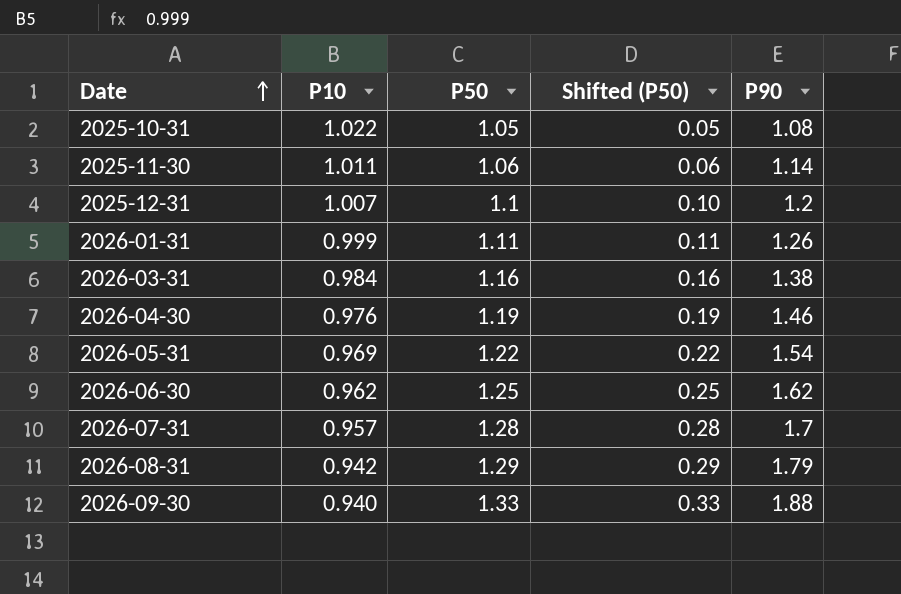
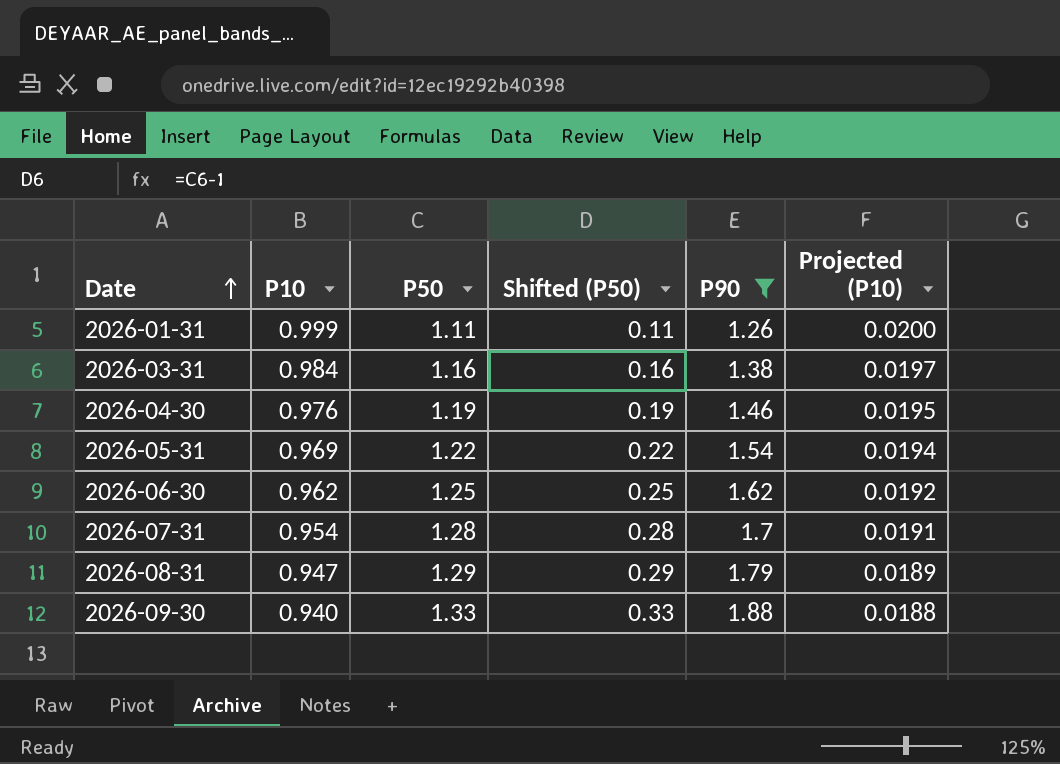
filter: none -> P90 >= 1.26
column Projected (P10) | formula: none -> [P10] * 0.02
2026-07-31 | P10: 0.957 -> 0.954
2026-08-31 | P10: 0.942 -> 0.947

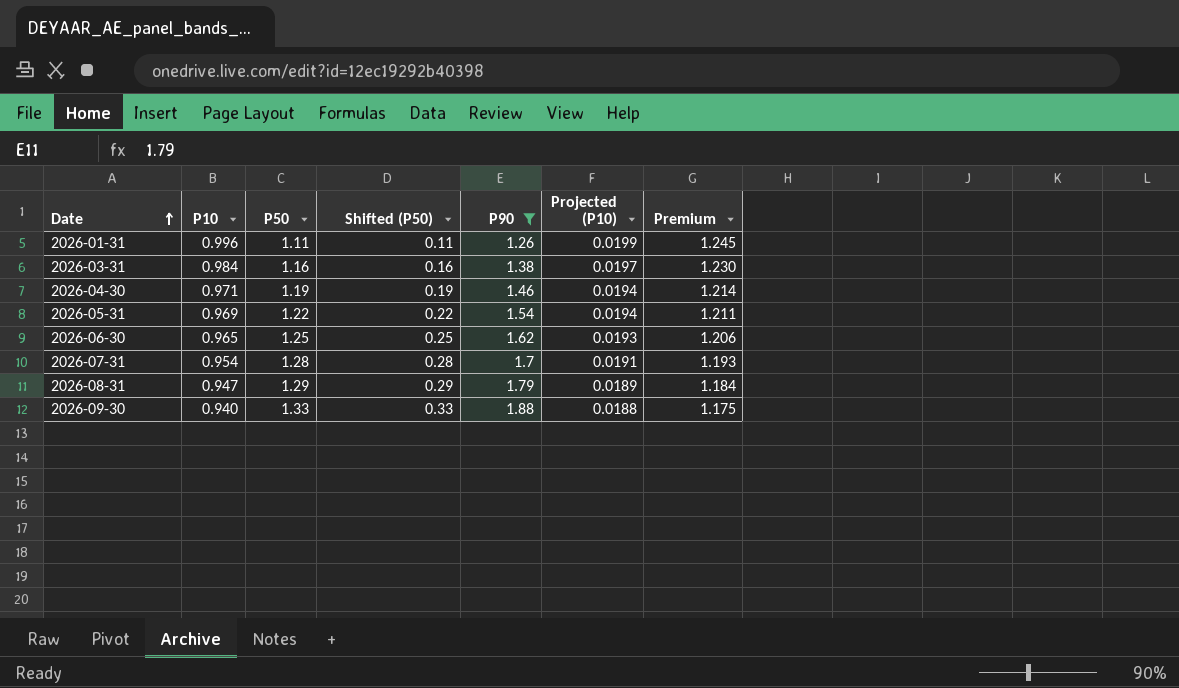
column Premium | formula: none -> [P10] * 1.25
2026-01-31 | P10: 0.999 -> 0.996
2026-01-31 | Projected (P10): 0.0200 -> 0.0199
2026-04-30 | P10: 0.976 -> 0.971
2026-04-30 | Projected (P10): 0.0195 -> 0.0194
2026-06-30 | P10: 0.962 -> 0.965
2026-06-30 | Projected (P10): 0.0192 -> 0.0193

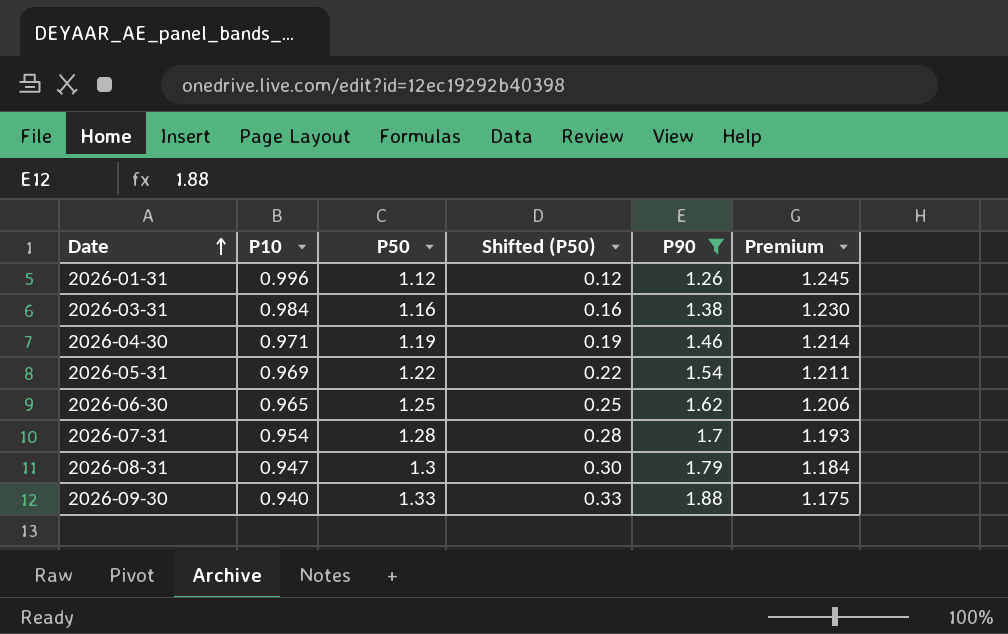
column Projected (P10) | formula: [P10] * 0.02 -> none
2026-01-31 | P50: 1.11 -> 1.12
2026-01-31 | Shifted (P50): 0.11 -> 0.12
2026-08-31 | P50: 1.29 -> 1.3
2026-08-31 | Shifted (P50): 0.29 -> 0.30

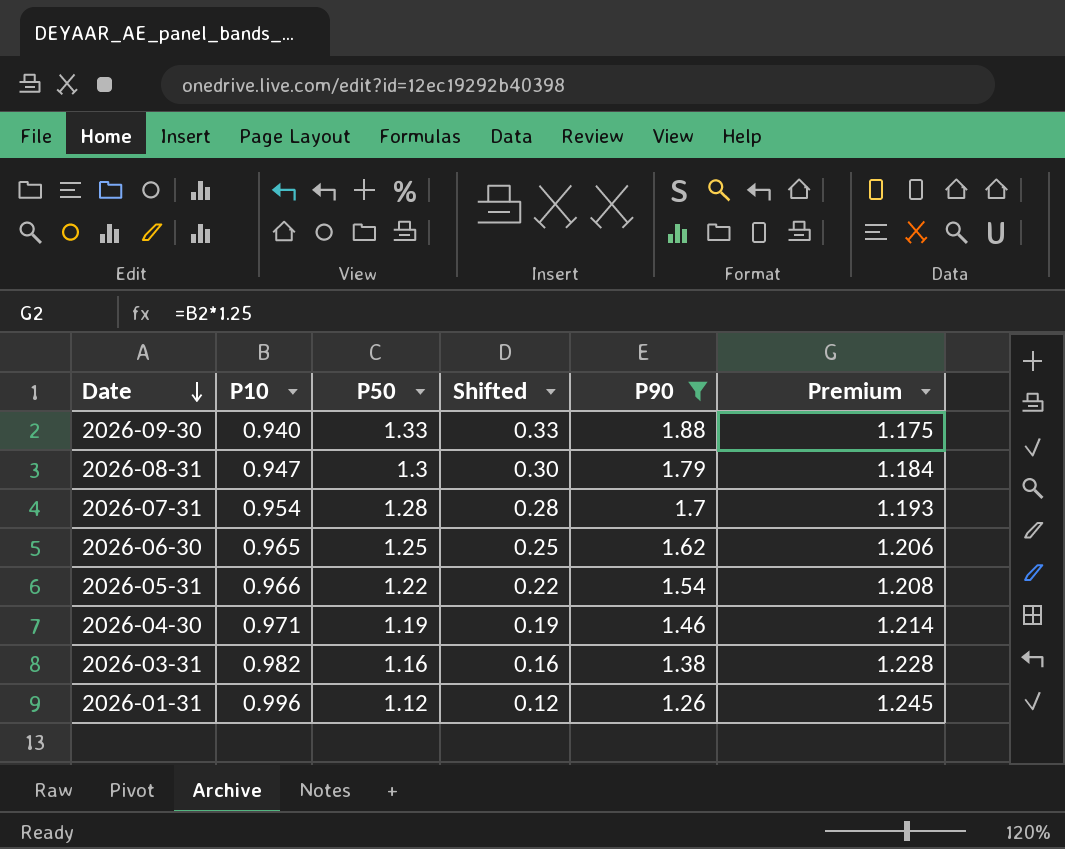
row order: Date ascending -> Date descending
column name: Shifted (P50) -> Shifted
2026-05-31 | P10: 0.969 -> 0.966
2026-05-31 | Premium: 1.211 -> 1.208
2026-03-31 | P10: 0.984 -> 0.982
2026-03-31 | Premium: 1.230 -> 1.228

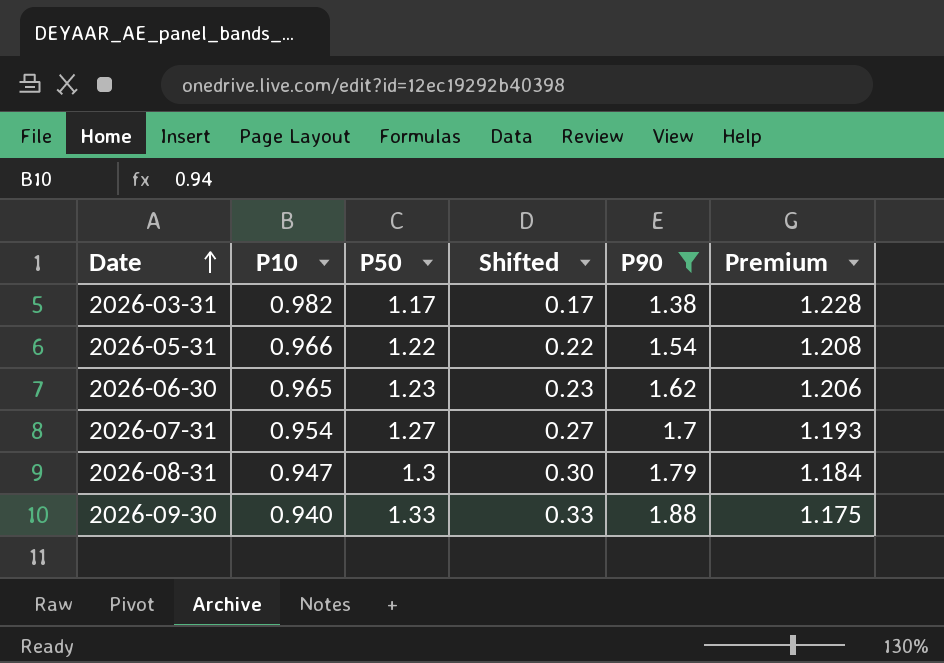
row order: Date descending -> Date ascending
row 2026-04-30: 0.971 | 1.19 | 0.19 | 1.46 | 1.214 -> none
row 2026-01-31: 0.996 | 1.12 | 0.12 | 1.26 | 1.245 -> none
2026-03-31 | P50: 1.16 -> 1.17
2026-03-31 | Shifted: 0.16 -> 0.17
2026-06-30 | P50: 1.25 -> 1.23
2026-06-30 | Shifted: 0.25 -> 0.23
2026-07-31 | P50: 1.28 -> 1.27
2026-07-31 | Shifted: 0.28 -> 0.27

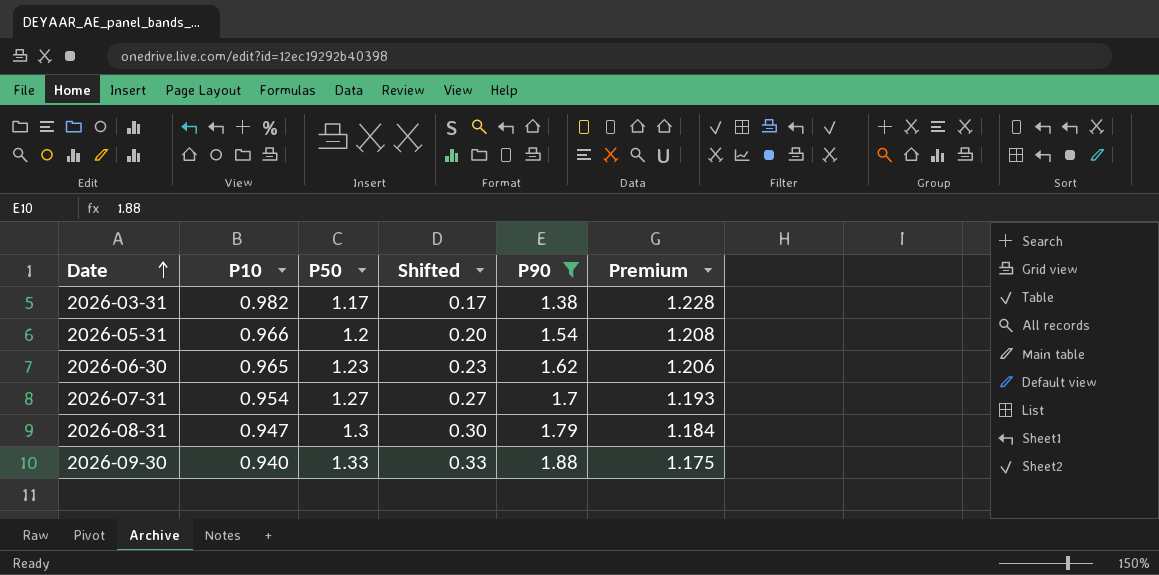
2026-05-31 | P50: 1.22 -> 1.2
2026-05-31 | Shifted: 0.22 -> 0.20

